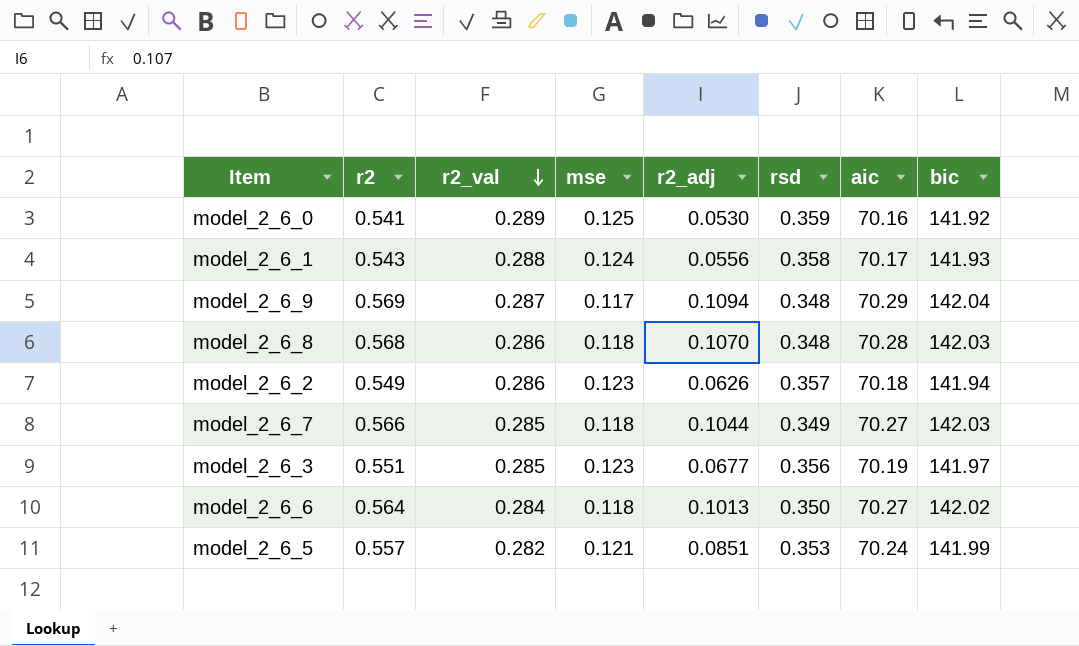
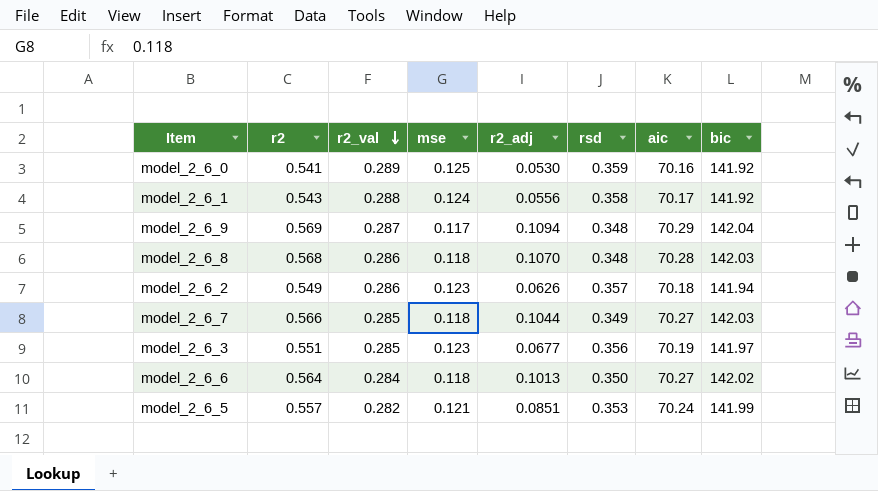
model_2_6_1 | bic: 141.93 -> 141.92

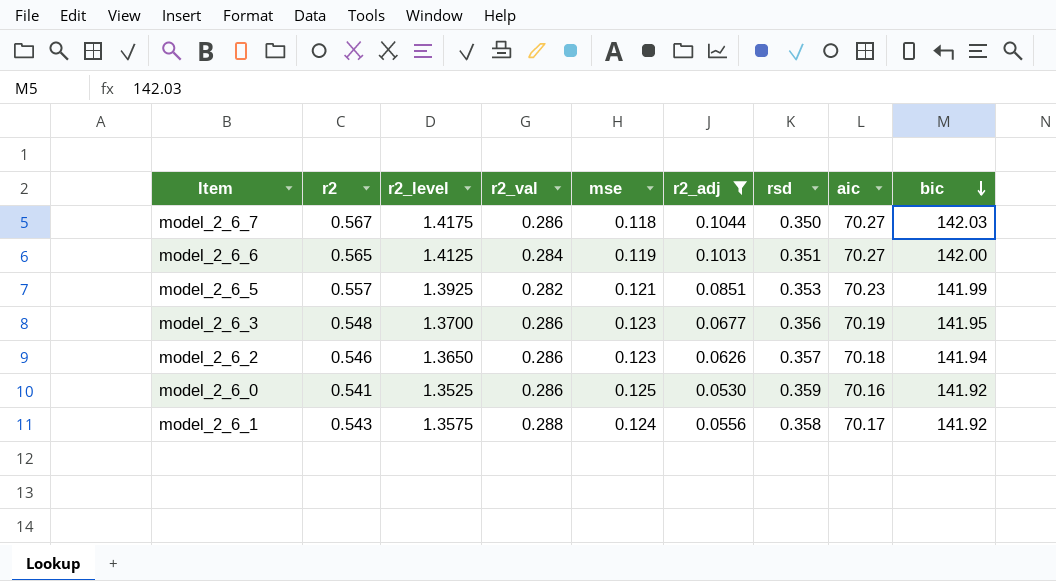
filter: none -> r2_adj <= 0.1044
row order: r2_val descending -> bic descending
column r2_level | formula: none -> [r2] * 2.5
model_2_6_7 | r2: 0.566 -> 0.567
model_2_6_7 | r2_val: 0.285 -> 0.286
model_2_6_7 | rsd: 0.349 -> 0.350
model_2_6_6 | r2: 0.564 -> 0.565
model_2_6_6 | mse: 0.118 -> 0.119
model_2_6_6 | rsd: 0.350 -> 0.351
model_2_6_6 | bic: 142.02 -> 142.00
model_2_6_5 | aic: 70.24 -> 70.23
model_2_6_3 | r2: 0.551 -> 0.548
model_2_6_3 | r2_val: 0.285 -> 0.286
model_2_6_3 | bic: 141.97 -> 141.95
model_2_6_2 | r2: 0.549 -> 0.546
model_2_6_0 | r2_val: 0.289 -> 0.286

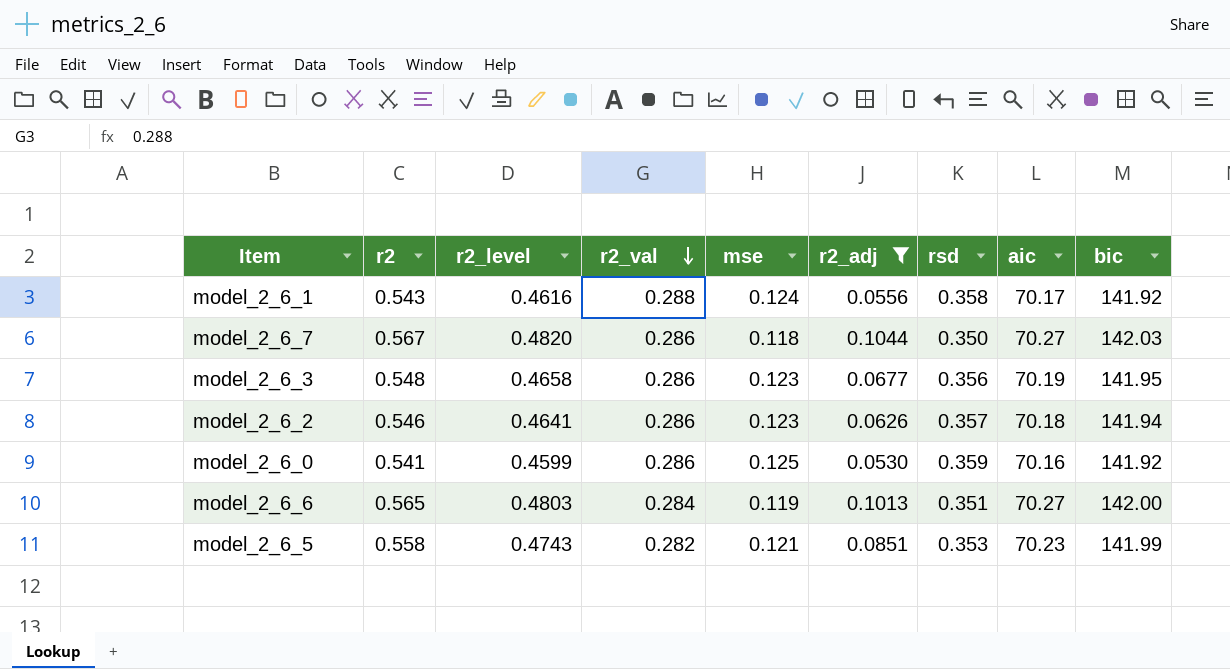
row order: bic descending -> r2_val descending
column r2_level | formula: [r2] * 2.5 -> [r2] * 0.85
model_2_6_5 | r2: 0.557 -> 0.558

